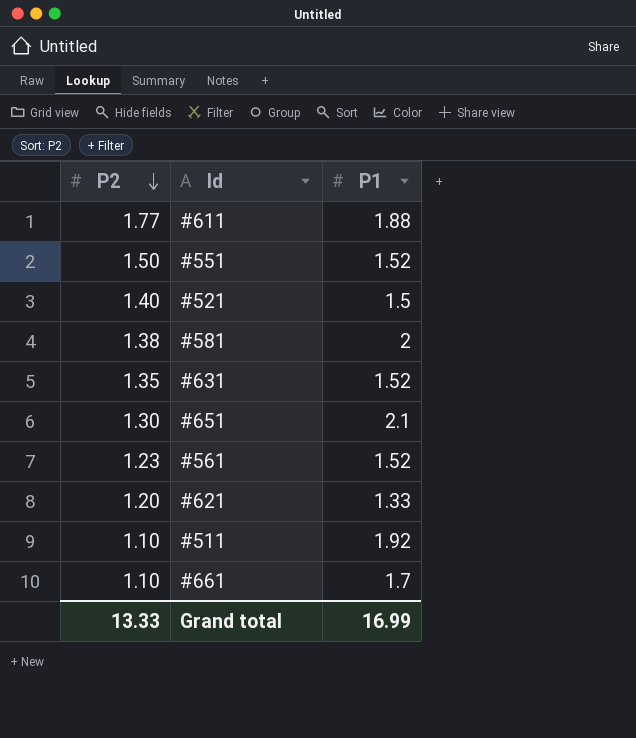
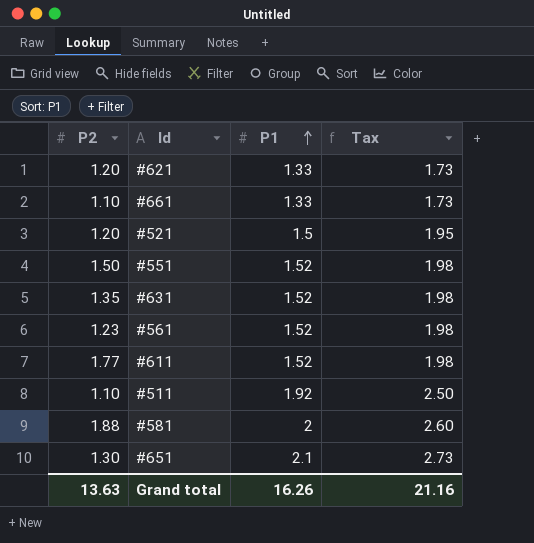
row order: P2 descending -> P1 ascending
column Tax | formula: none -> [P1] * 1.3
#661 | P1: 1.7 -> 1.33
#521 | P2: 1.40 -> 1.20
#611 | P1: 1.88 -> 1.52
#581 | P2: 1.38 -> 1.88
Grand total | P2: 13.33 -> 13.63
Grand total | P1: 16.99 -> 16.26

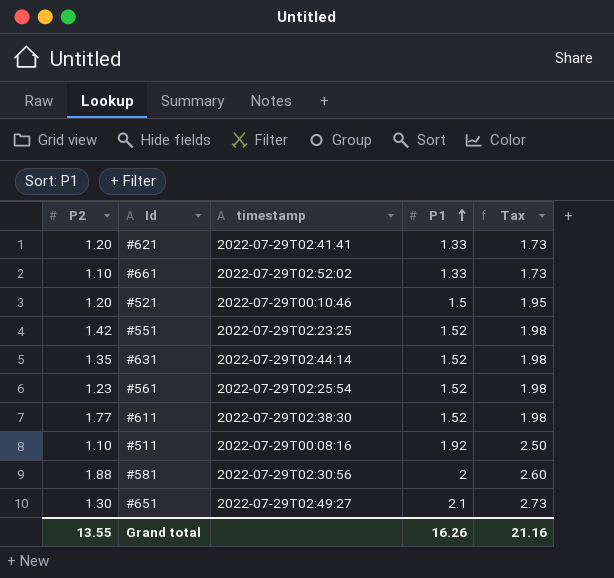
column timestamp | position: none -> 3
#551 | P2: 1.50 -> 1.42
Grand total | P2: 13.63 -> 13.55

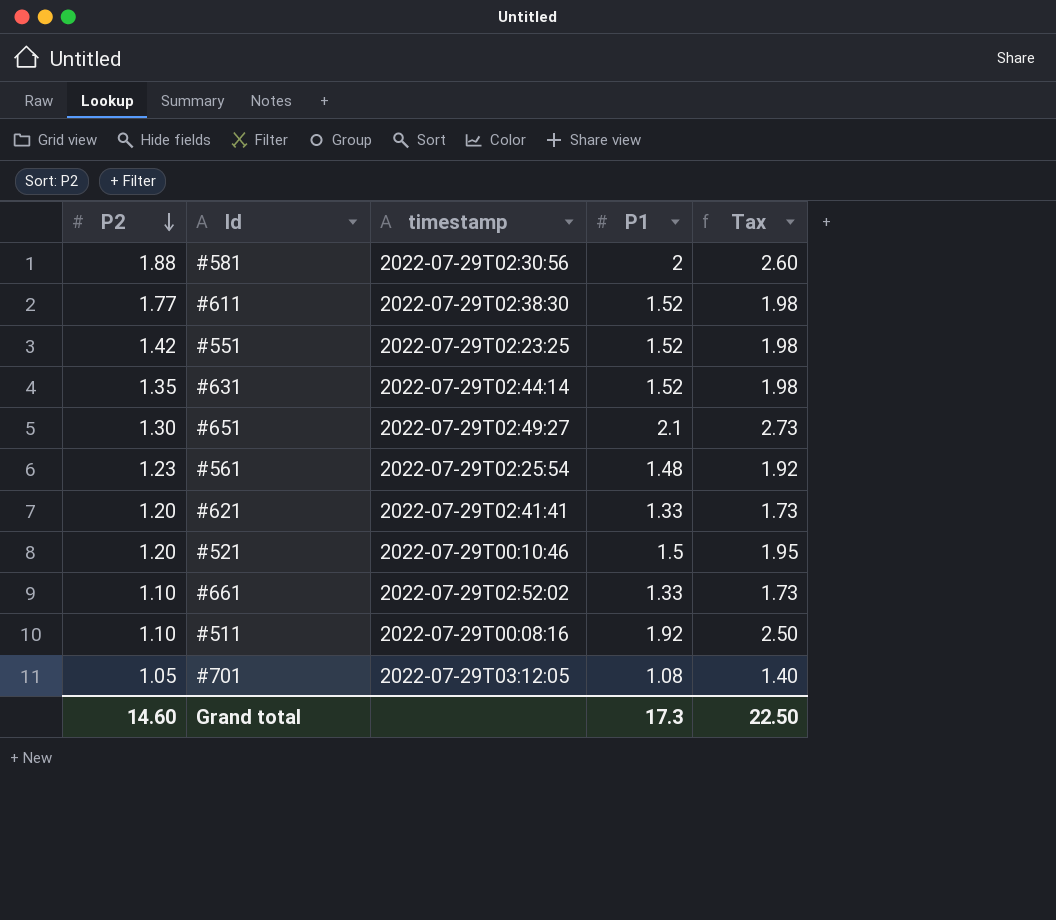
row order: P1 ascending -> P2 descending
#561 | P1: 1.52 -> 1.48
#561 | Tax: 1.98 -> 1.92
row #701: none -> 1.05 | 2022-07-29T03:12:05 | 1.08 | 1.40
Grand total | P2: 13.55 -> 14.60
Grand total | P1: 16.26 -> 17.3
Grand total | Tax: 21.16 -> 22.50

